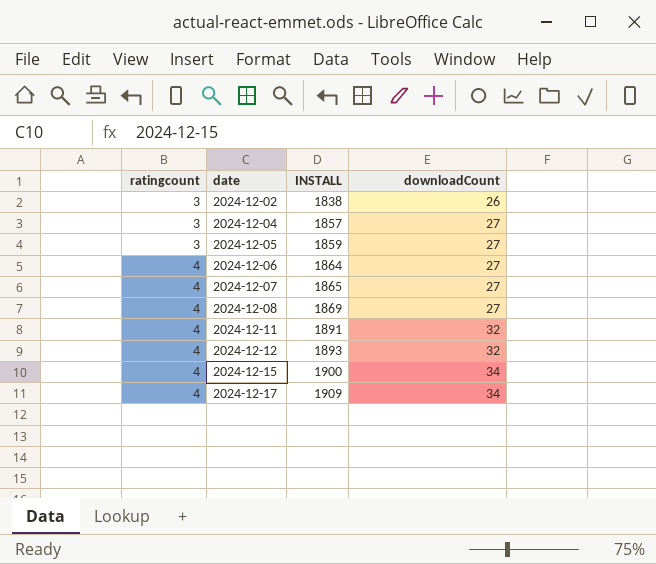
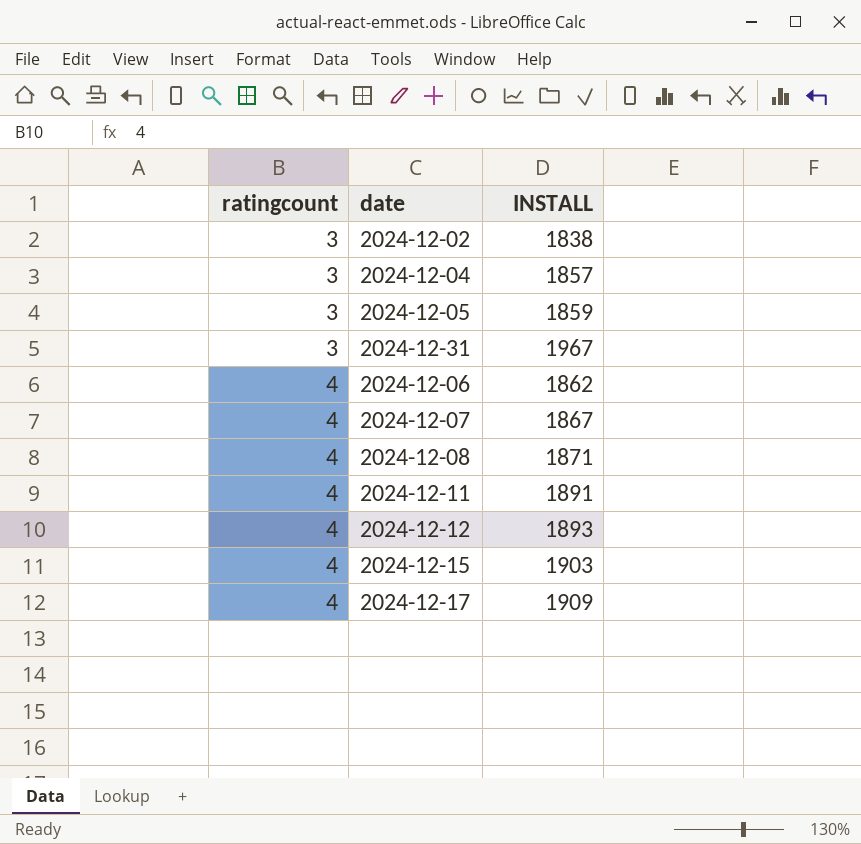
column downloadCount | position: 4 -> none
row 2024-12-31: none -> 3 | 1967
2024-12-06 | INSTALL: 1864 -> 1862
2024-12-07 | INSTALL: 1865 -> 1867
2024-12-08 | INSTALL: 1869 -> 1871
2024-12-15 | INSTALL: 1900 -> 1903

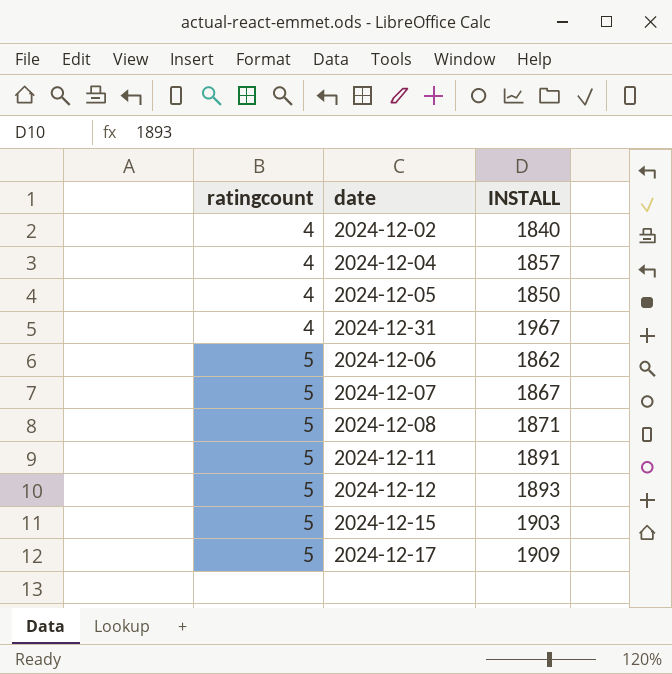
2024-12-02 | ratingcount: 3 -> 4
2024-12-02 | INSTALL: 1838 -> 1840
2024-12-04 | ratingcount: 3 -> 4
2024-12-05 | ratingcount: 3 -> 4
2024-12-05 | INSTALL: 1859 -> 1850
2024-12-31 | ratingcount: 3 -> 4
2024-12-06 | ratingcount: 4 -> 5
2024-12-07 | ratingcount: 4 -> 5
2024-12-08 | ratingcount: 4 -> 5
2024-12-11 | ratingcount: 4 -> 5
2024-12-12 | ratingcount: 4 -> 5
2024-12-15 | ratingcount: 4 -> 5
2024-12-17 | ratingcount: 4 -> 5

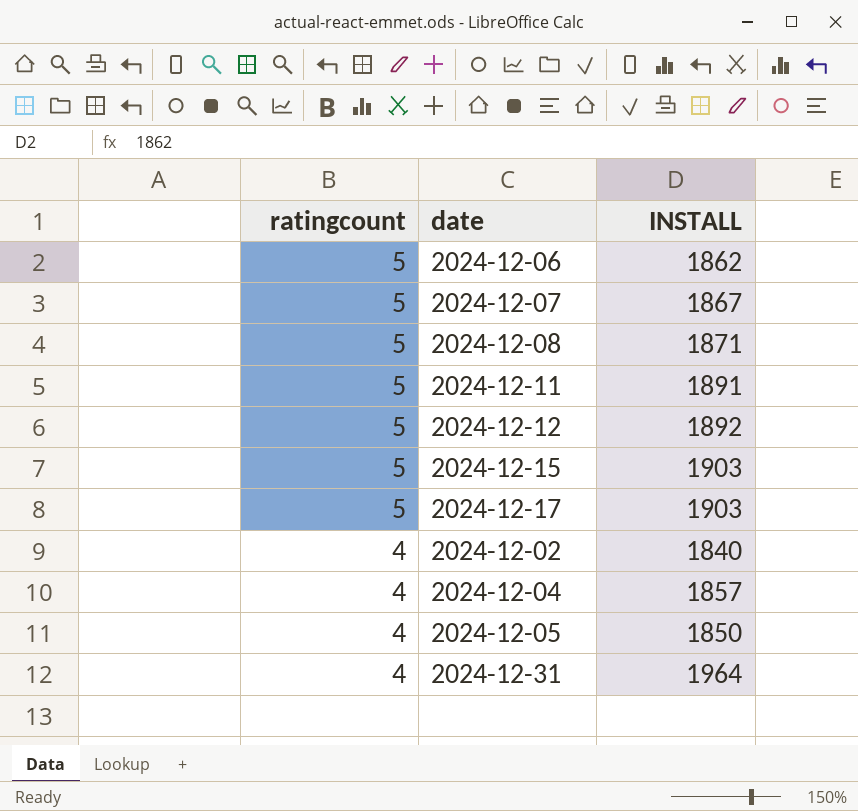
row order: ratingcount ascending -> ratingcount descending
2024-12-12 | INSTALL: 1893 -> 1892
2024-12-17 | INSTALL: 1909 -> 1903
2024-12-31 | INSTALL: 1967 -> 1964

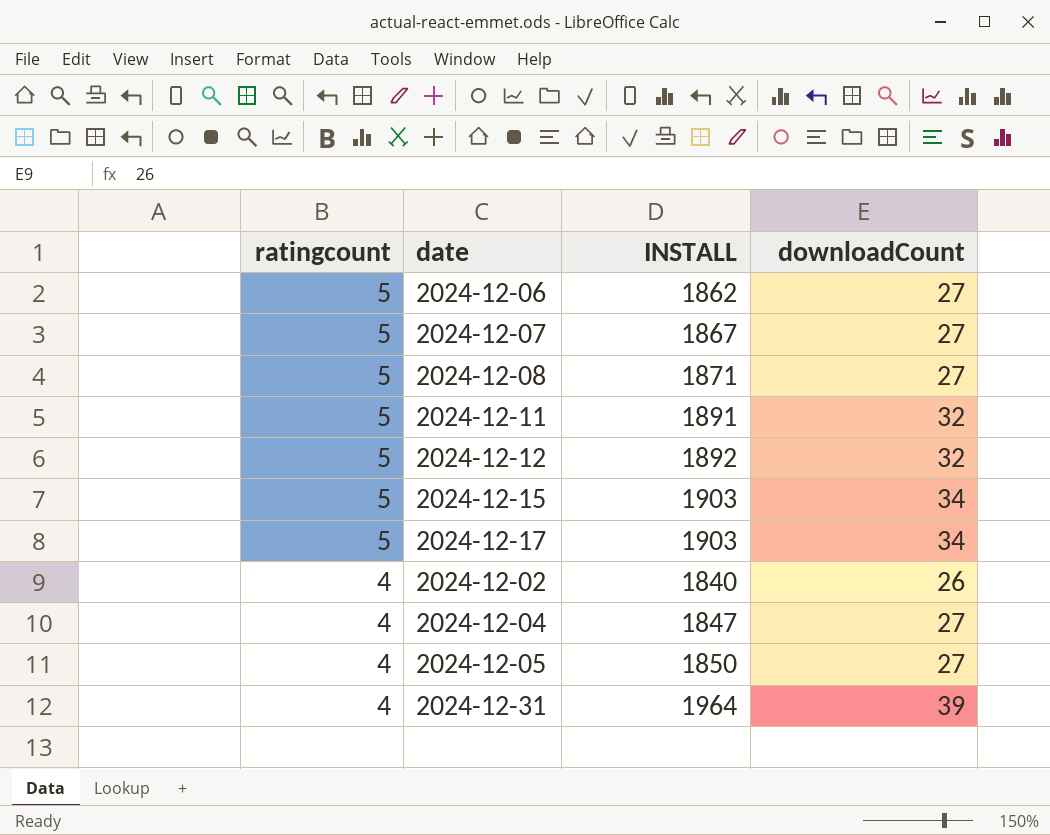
column downloadCount | position: none -> 4
2024-12-04 | INSTALL: 1857 -> 1847

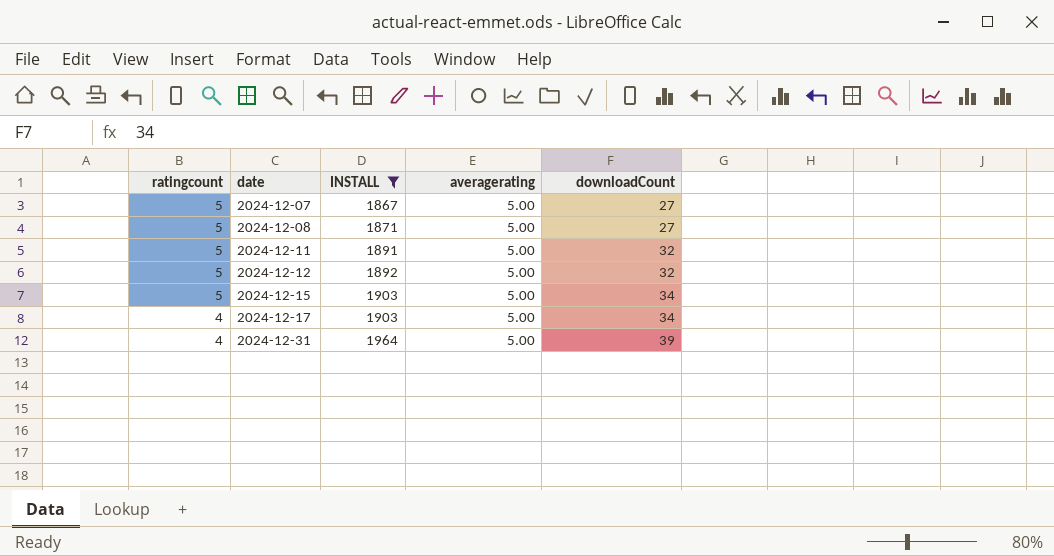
filter: none -> INSTALL >= 1867
column averagerating | position: none -> 4
2024-12-17 | ratingcount: 5 -> 4

